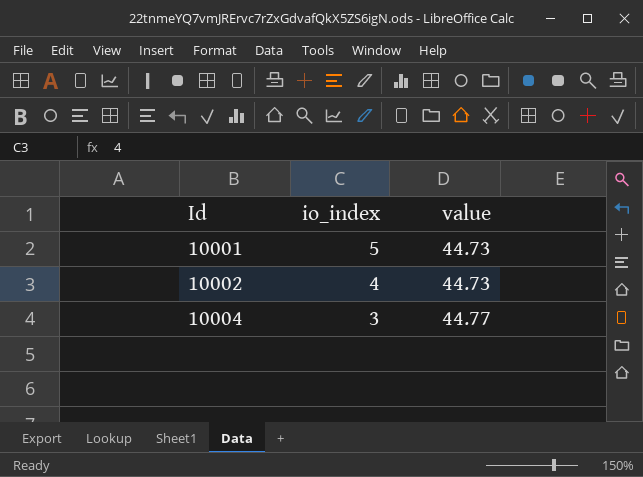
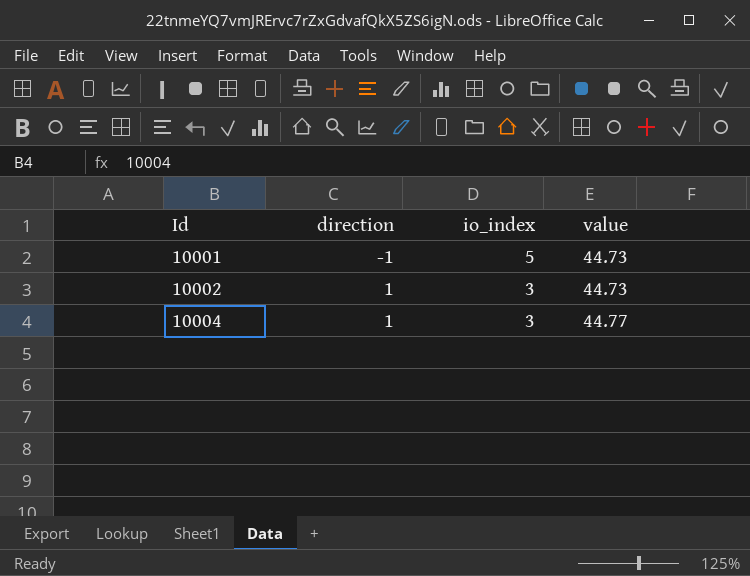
column direction | position: none -> 2
10002 | io_index: 4 -> 3

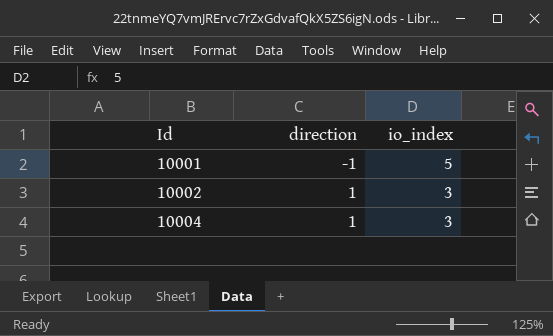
column value | position: 4 -> none

